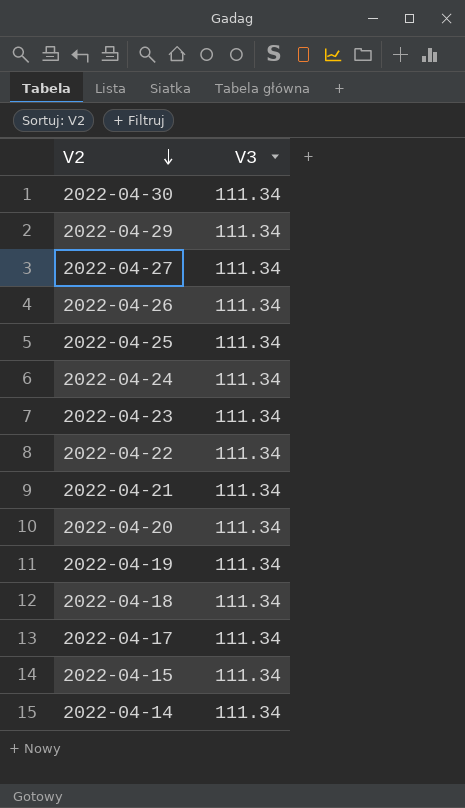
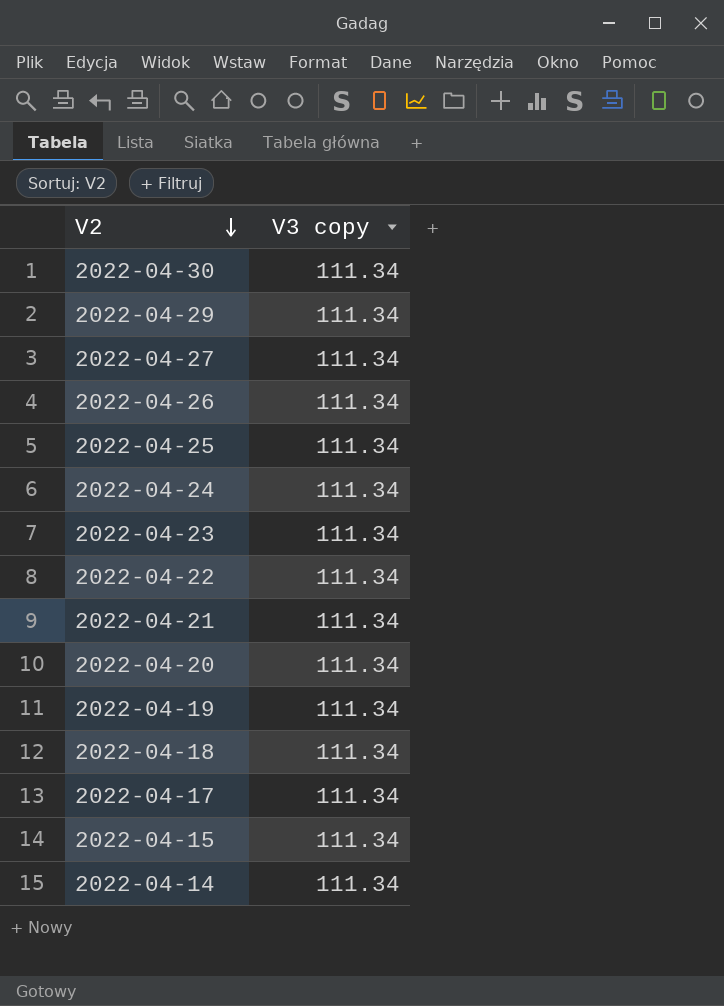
column name: V3 -> V3 copy

